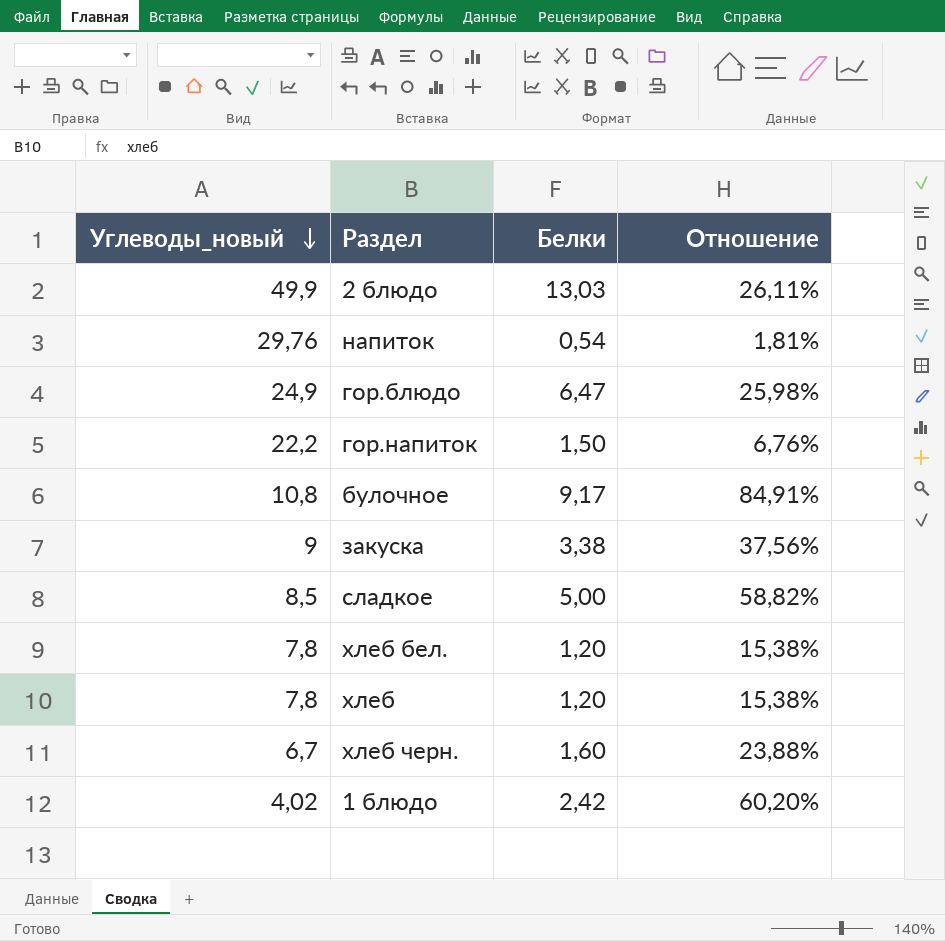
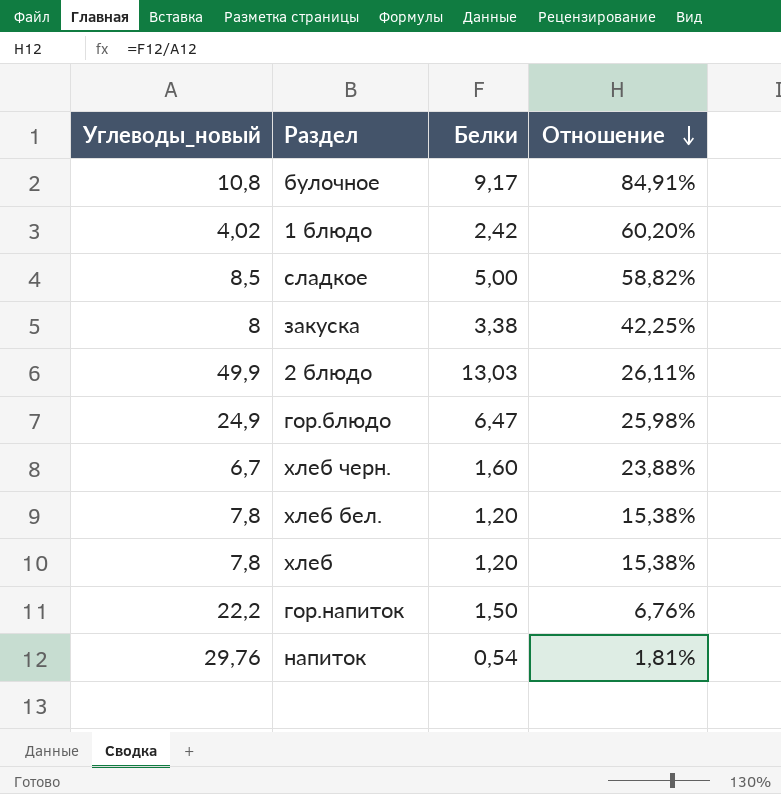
row order: Углеводы_новый descending -> Отношение descending
закуска | Углеводы_новый: 9 -> 8
закуска | Отношение: 37,56% -> 42,25%

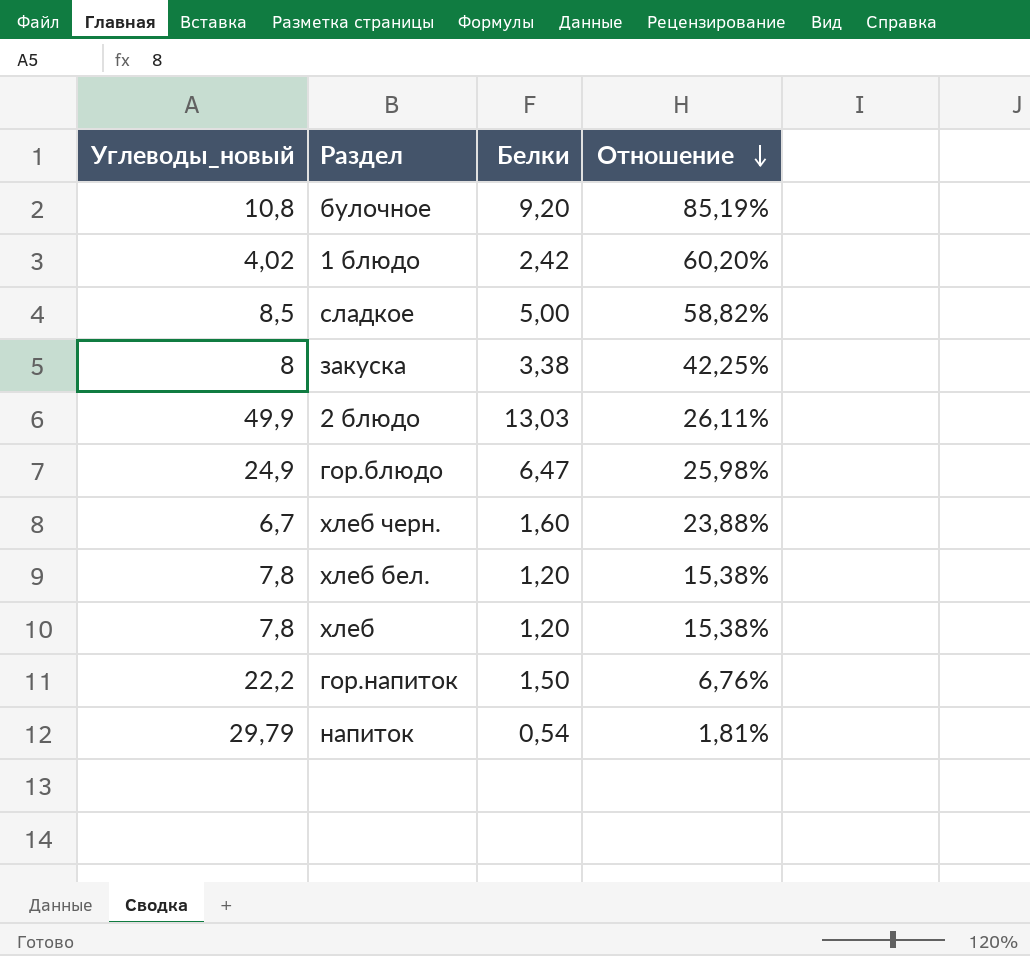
булочное | Белки: 9,17 -> 9,20
булочное | Отношение: 84,91% -> 85,19%
напиток | Углеводы_новый: 29,76 -> 29,79

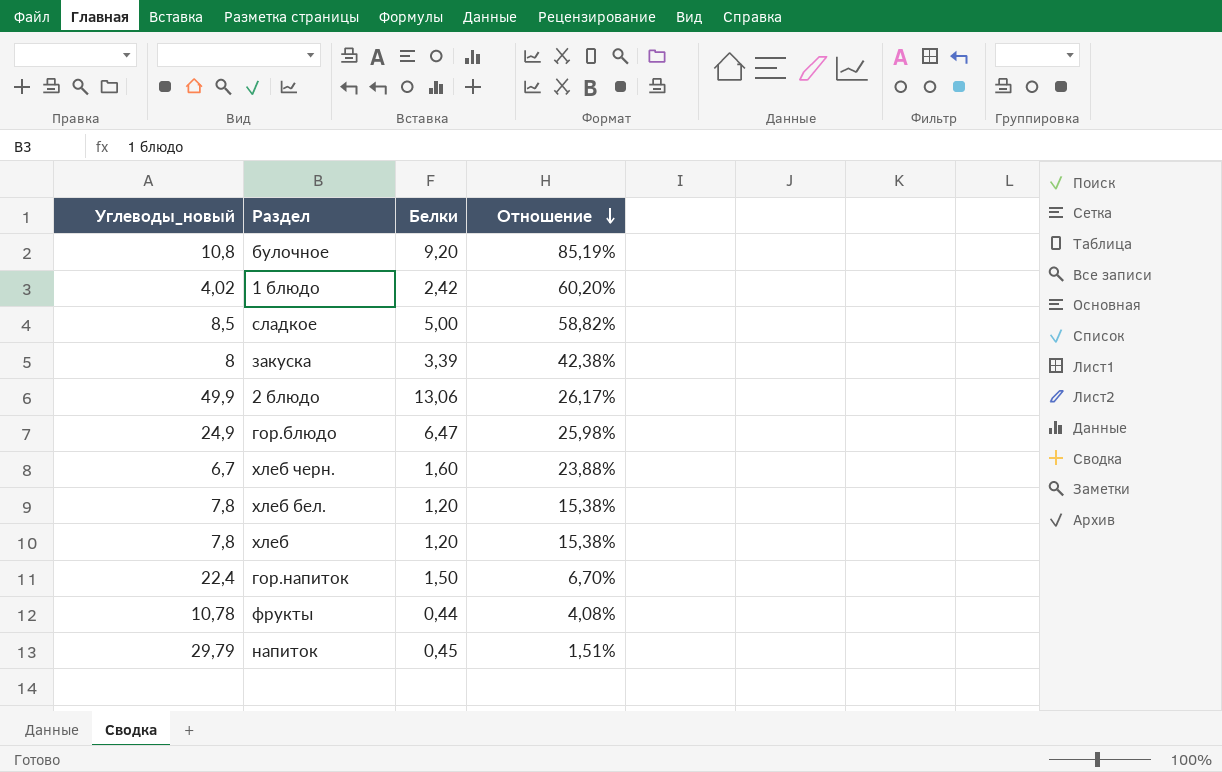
закуска | Белки: 3,38 -> 3,39
закуска | Отношение: 42,25% -> 42,38%
2 блюдо | Белки: 13,03 -> 13,06
2 блюдо | Отношение: 26,11% -> 26,17%
гор.напиток | Углеводы_новый: 22,2 -> 22,4
гор.напиток | Отношение: 6,76% -> 6,70%
row фрукты: none -> 10,78 | 0,44 | 4,08%
напиток | Белки: 0,54 -> 0,45
напиток | Отношение: 1,81% -> 1,51%

